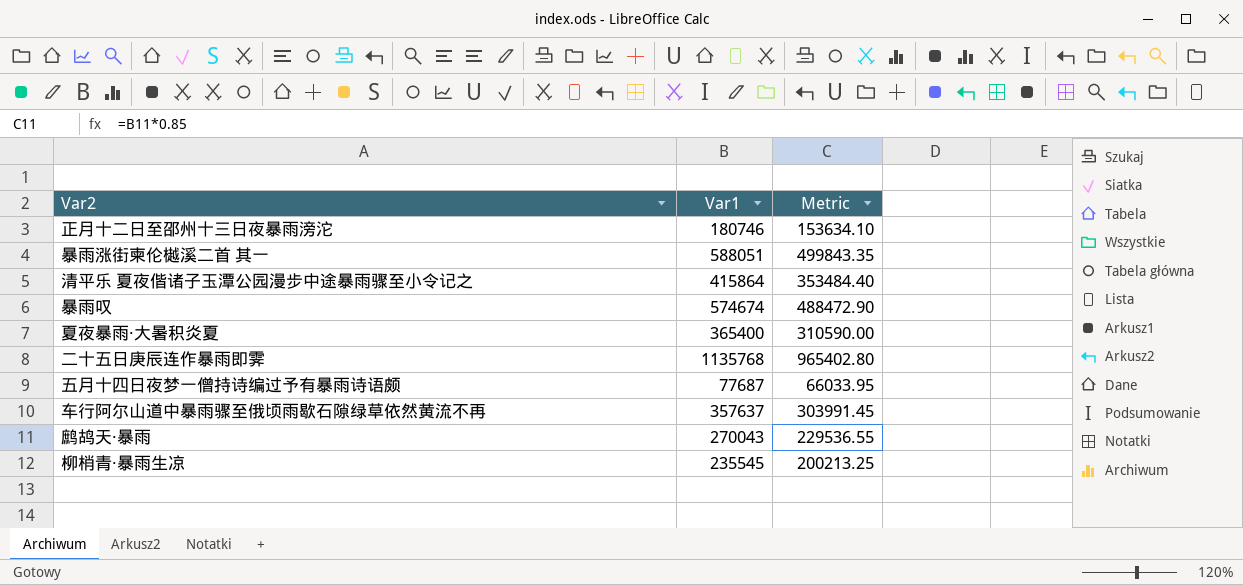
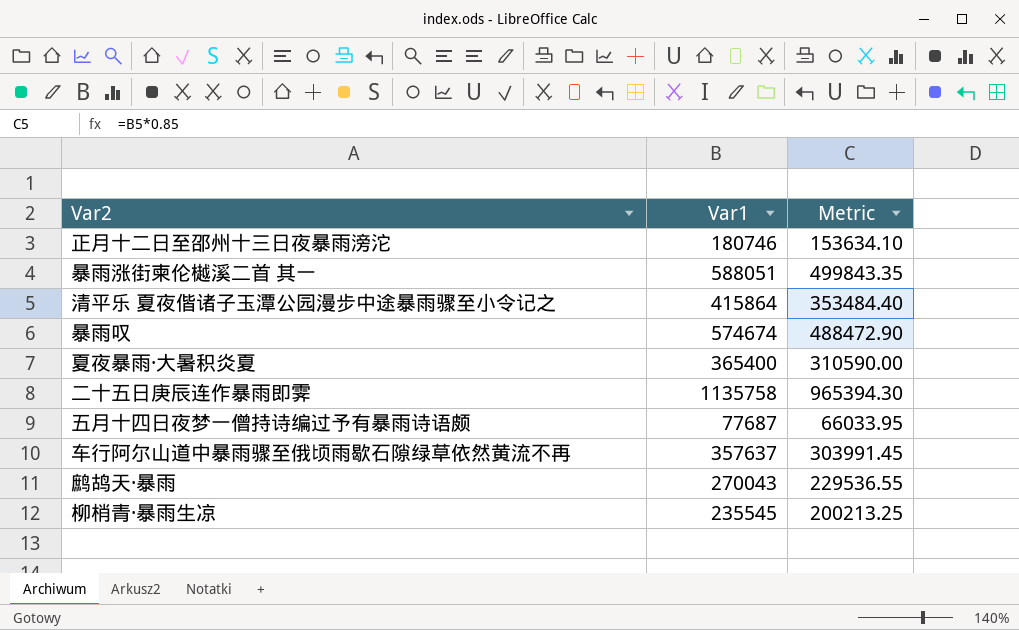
二十五日庚辰连作暴雨即霁 | Var1: 1135768 -> 1135758
二十五日庚辰连作暴雨即霁 | Metric: 965402.80 -> 965394.30

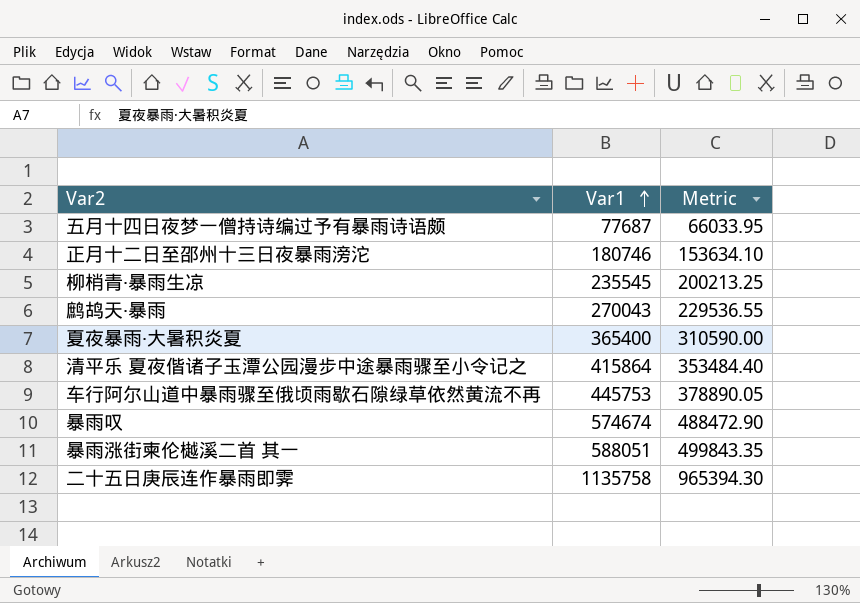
row order: none -> Var1 ascending
车行阿尔山道中暴雨骤至俄顷雨歇石隙绿草依然黄流不再 | Var1: 357637 -> 445753
车行阿尔山道中暴雨骤至俄顷雨歇石隙绿草依然黄流不再 | Metric: 303991.45 -> 378890.05

